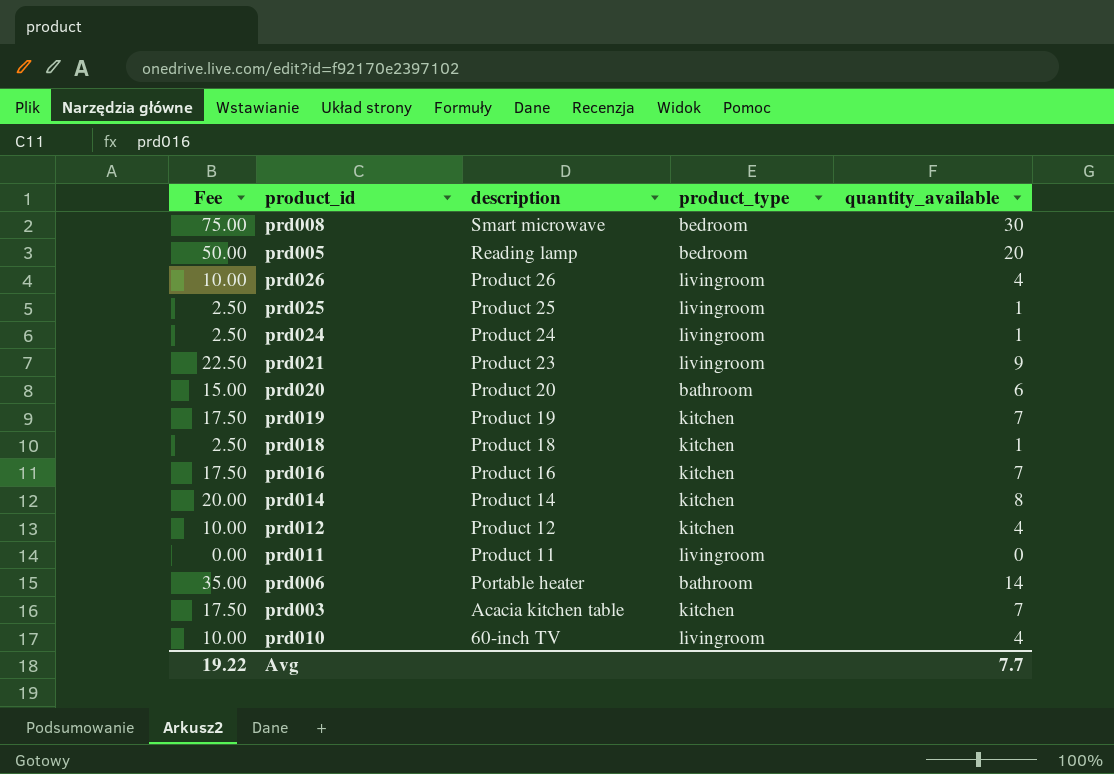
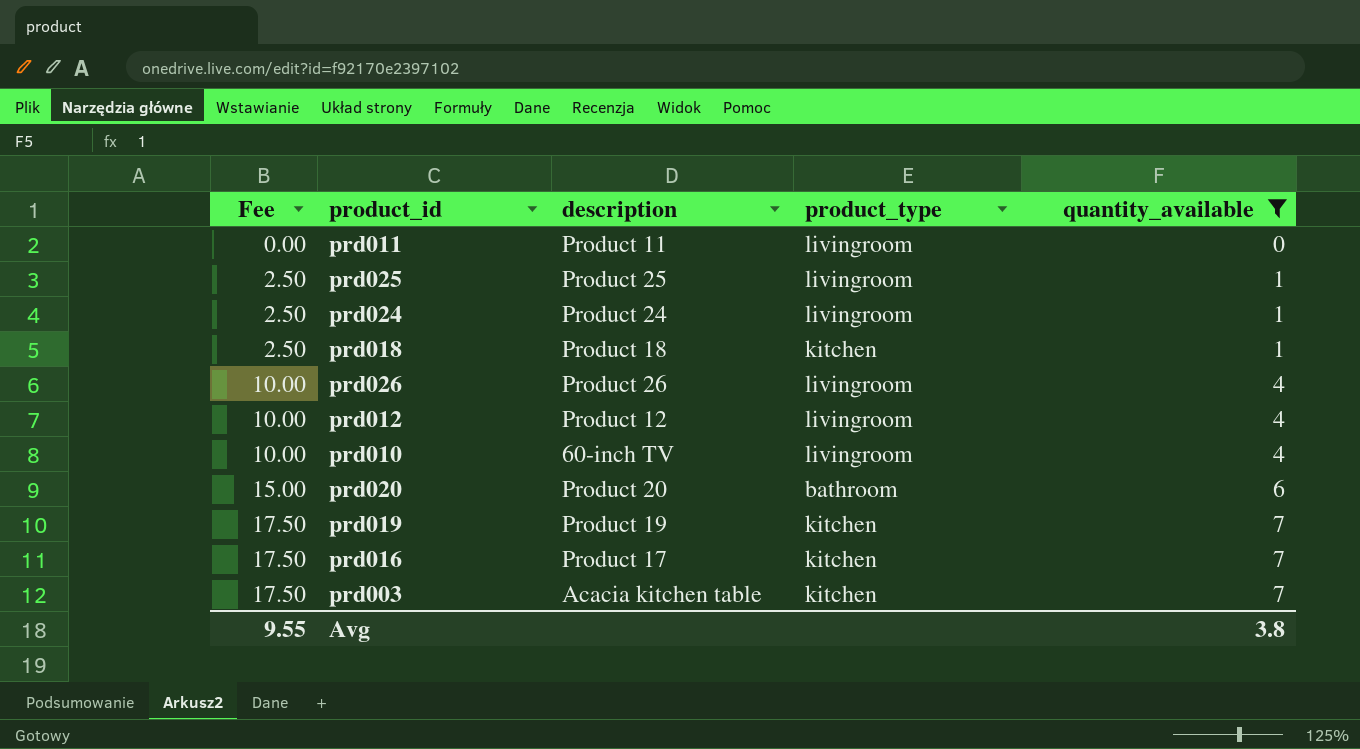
filter: none -> quantity_available <= 7
row order: description descending -> Fee ascending
prd012 | product_type: kitchen -> livingroom
prd016 | description: Product 16 -> Product 17
Avg | Fee: 19.22 -> 9.55
Avg | quantity_available: 7.7 -> 3.8

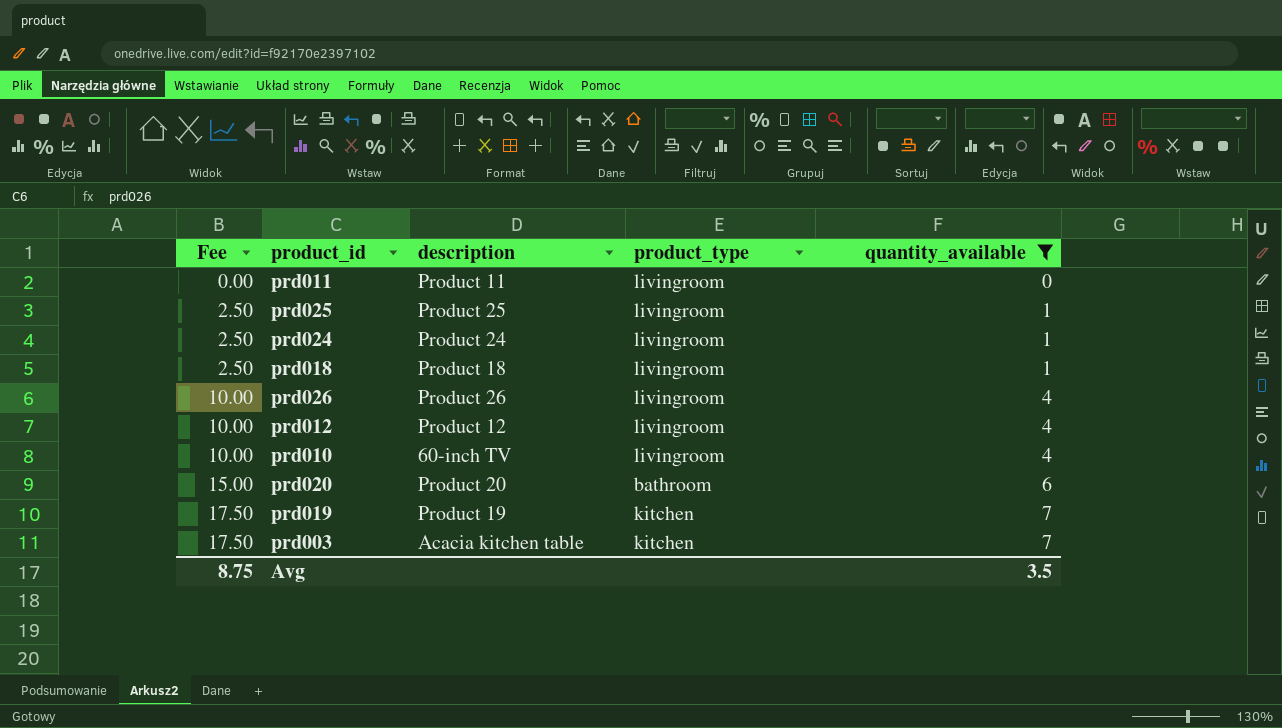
row prd016: 17.50 | Product 17 | kitchen | 7 -> none
prd018 | product_type: kitchen -> livingroom
Avg | Fee: 9.55 -> 8.75
Avg | quantity_available: 3.8 -> 3.5

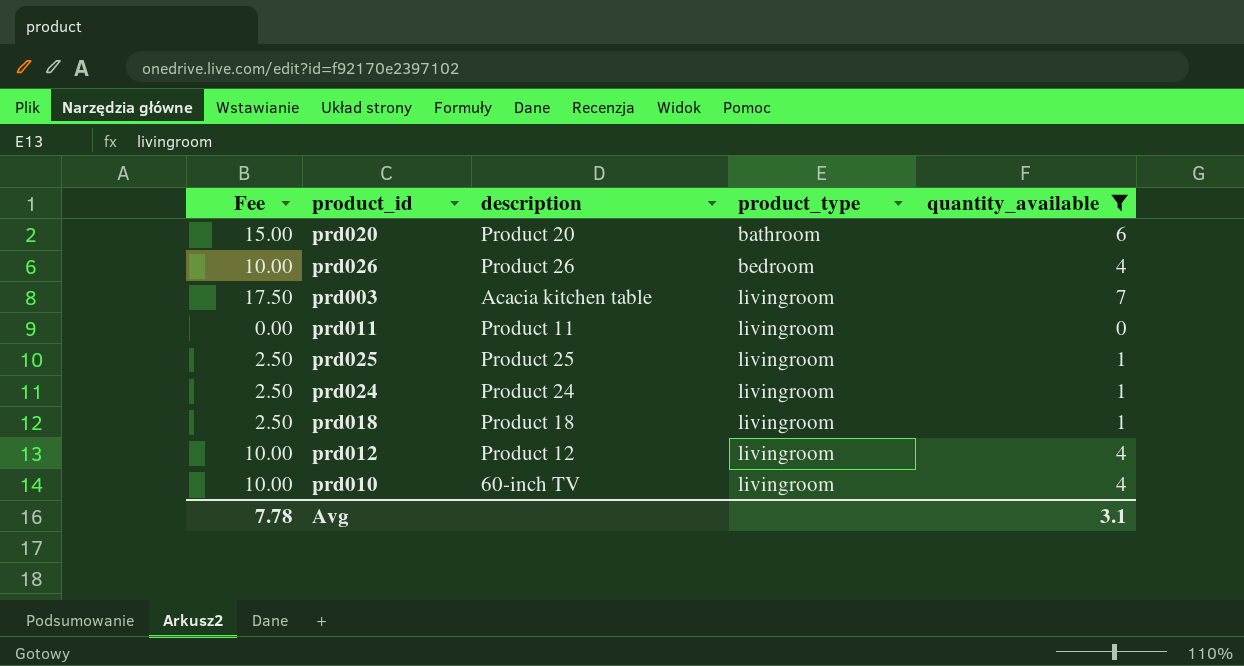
row order: Fee ascending -> product_type ascending
row prd019: 17.50 | Product 19 | kitchen | 7 -> none
prd026 | product_type: livingroom -> bedroom
prd003 | product_type: kitchen -> livingroom
Avg | Fee: 8.75 -> 7.78
Avg | quantity_available: 3.5 -> 3.1

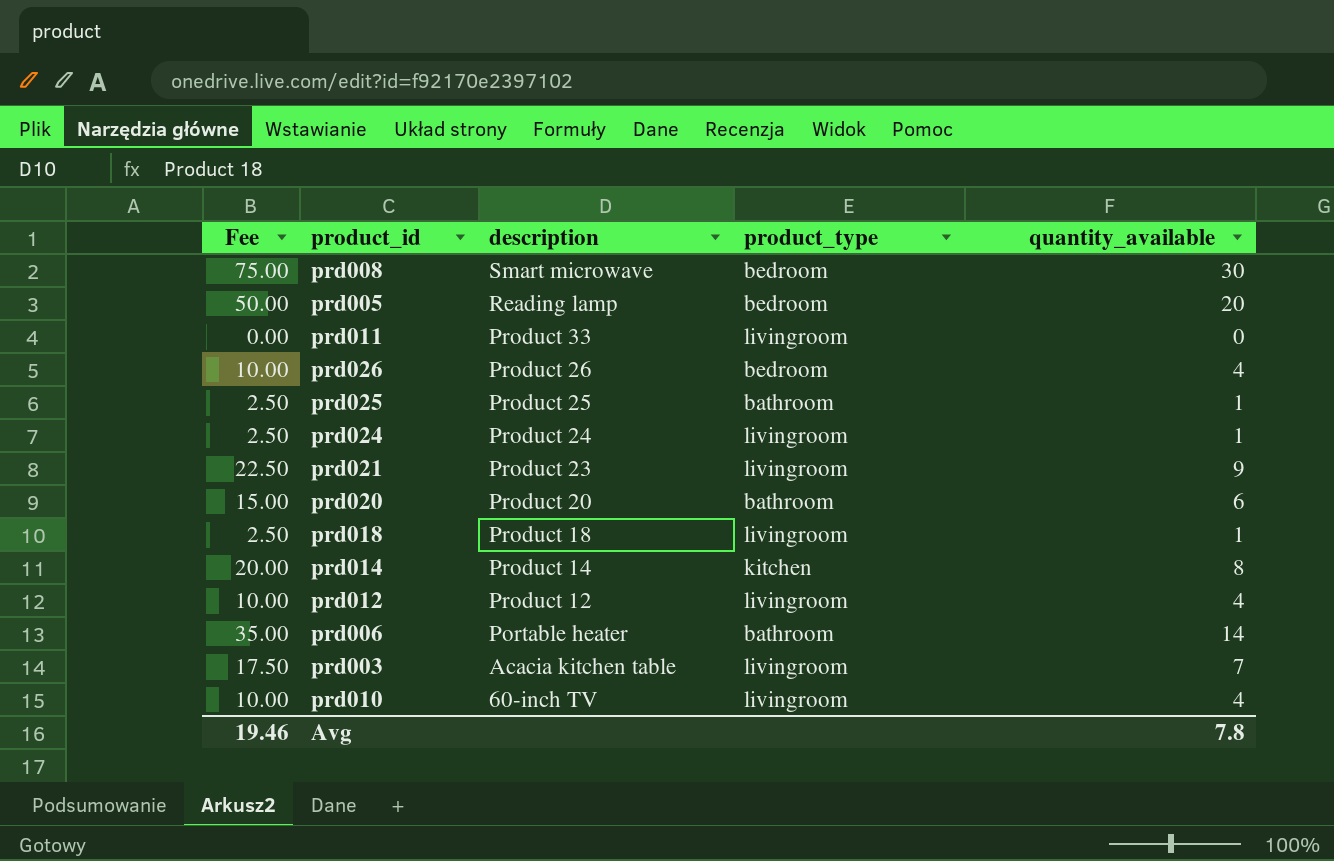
filter: quantity_available <= 7 -> none
row order: product_type ascending -> description descending
prd011 | description: Product 11 -> Product 33
prd025 | product_type: livingroom -> bathroom
Avg | Fee: 7.78 -> 19.46
Avg | quantity_available: 3.1 -> 7.8

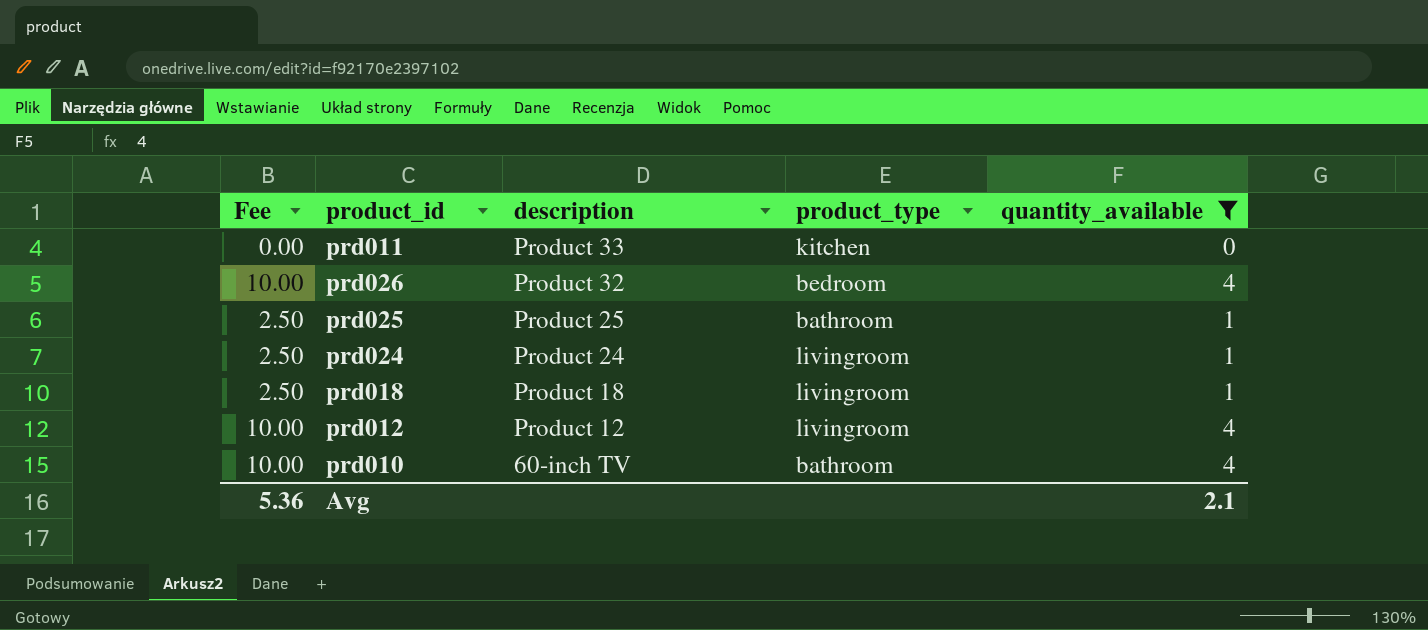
filter: none -> quantity_available <= 4
prd011 | product_type: livingroom -> kitchen
prd026 | description: Product 26 -> Product 32
prd010 | product_type: livingroom -> bathroom
Avg | Fee: 19.46 -> 5.36
Avg | quantity_available: 7.8 -> 2.1

